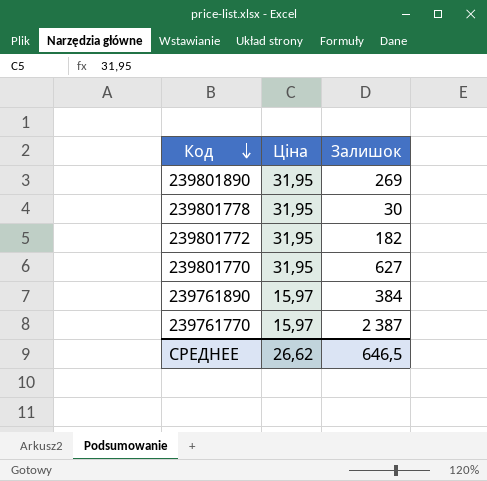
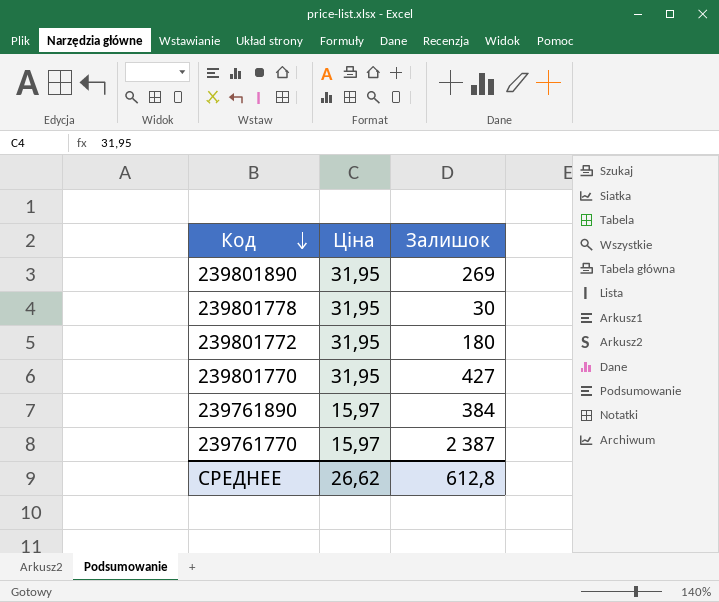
239801772 | Залишок: 182 -> 180
239801770 | Залишок: 627 -> 427
СРЕДНЕЕ | Залишок: 646,5 -> 612,8

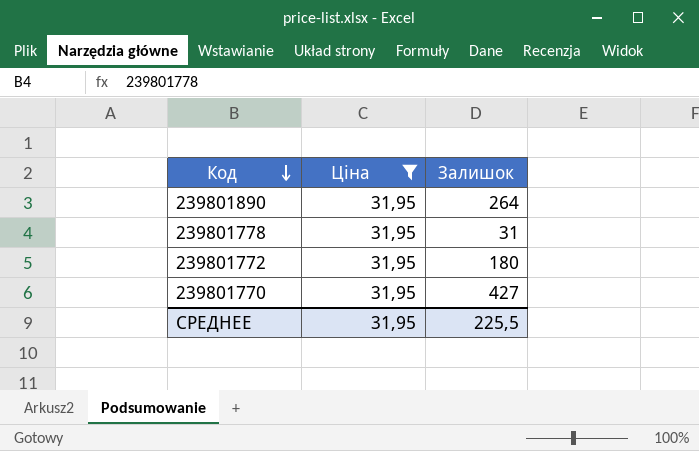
filter: none -> Ціна = 31,95
239801890 | Залишок: 269 -> 264
239801778 | Залишок: 30 -> 31
СРЕДНЕЕ | Ціна: 26,62 -> 31,95
СРЕДНЕЕ | Залишок: 612,8 -> 225,5

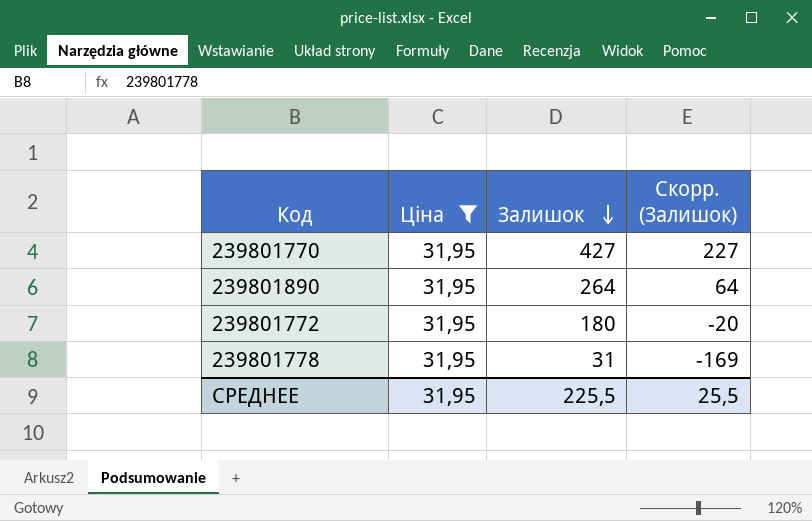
row order: Код descending -> Залишок descending
column Скорр. (Залишок) | formula: none -> [Залишок] - 200

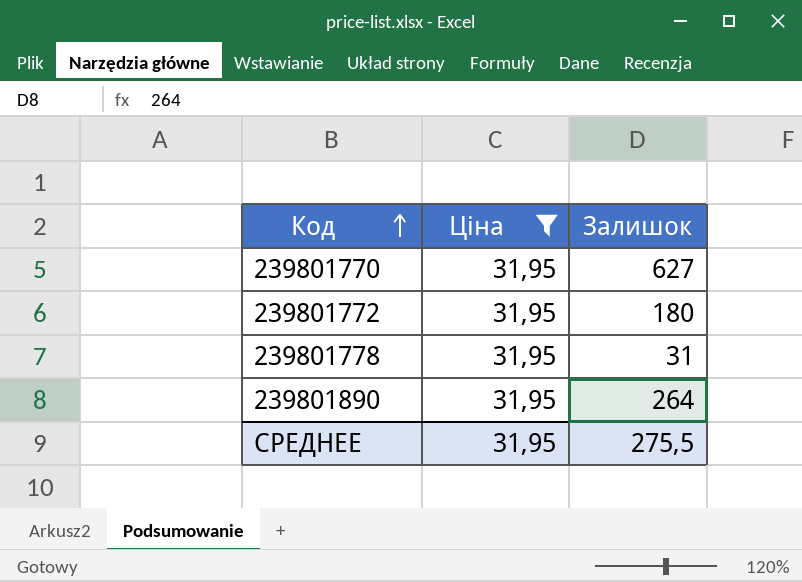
row order: Залишок descending -> Код ascending
column Скорр. (Залишок) | formula: [Залишок] - 200 -> none
239801770 | Залишок: 427 -> 627
СРЕДНЕЕ | Залишок: 225,5 -> 275,5

